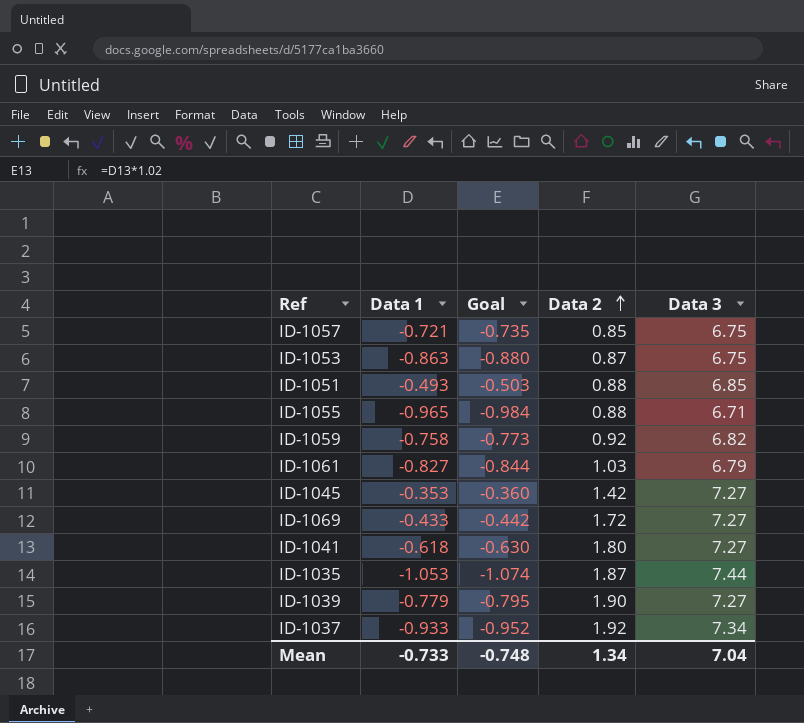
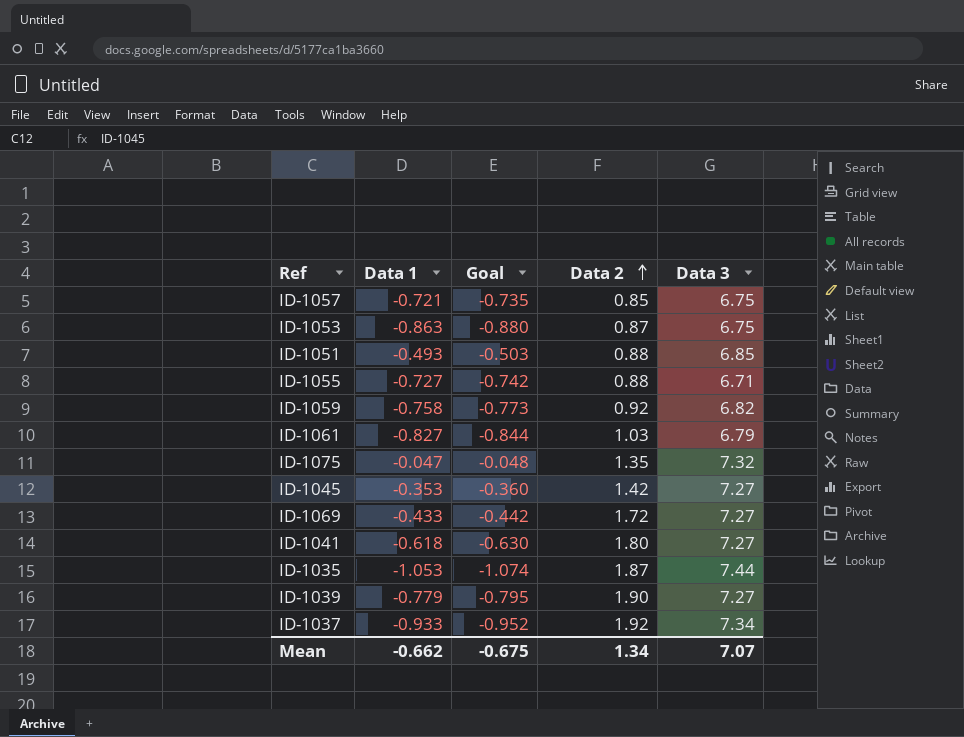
ID-1055 | Data 1: -0.965 -> -0.727
ID-1055 | Goal: -0.984 -> -0.742
row ID-1075: none -> -0.047 | -0.048 | 1.35 | 7.32
Mean | Data 1: -0.733 -> -0.662
Mean | Goal: -0.748 -> -0.675
Mean | Data 3: 7.04 -> 7.07

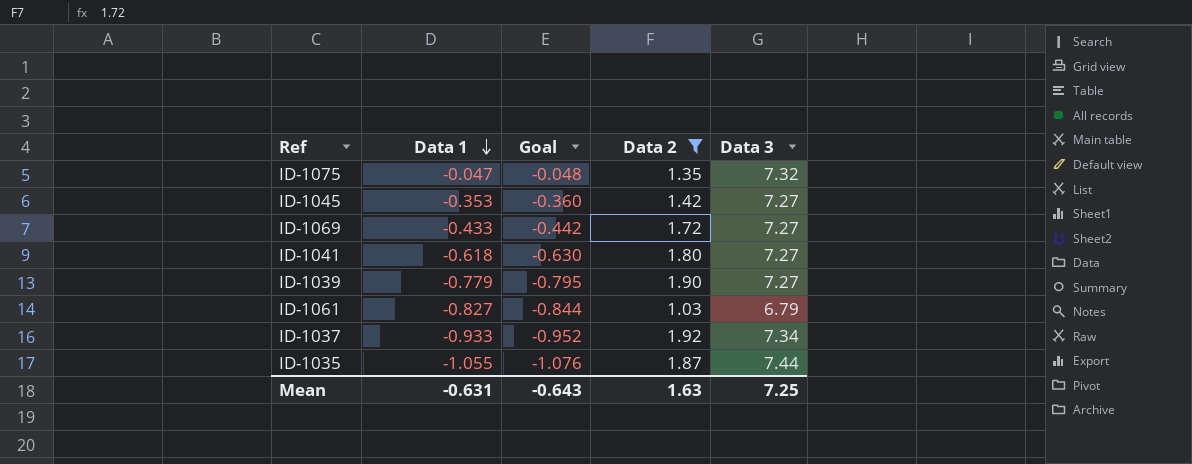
filter: none -> Data 2 >= 1.03
row order: Data 2 ascending -> Data 1 descending
ID-1035 | Data 1: -1.053 -> -1.055
ID-1035 | Goal: -1.074 -> -1.076
Mean | Data 1: -0.662 -> -0.631
Mean | Goal: -0.675 -> -0.643
Mean | Data 2: 1.34 -> 1.63
Mean | Data 3: 7.07 -> 7.25

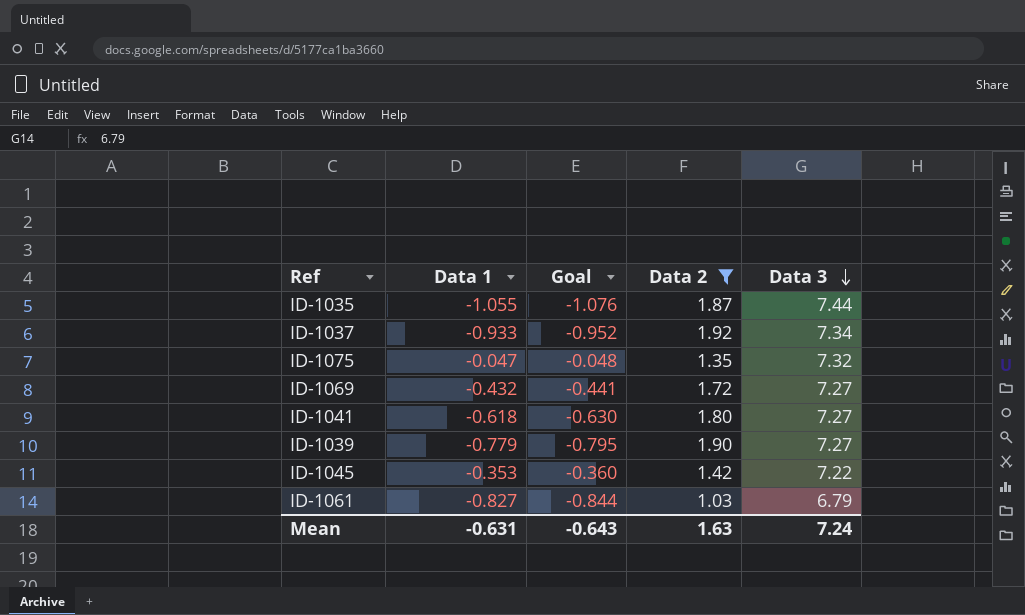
row order: Data 1 descending -> Data 3 descending
ID-1069 | Data 1: -0.433 -> -0.432
ID-1069 | Goal: -0.442 -> -0.441
ID-1045 | Data 3: 7.27 -> 7.22
Mean | Data 3: 7.25 -> 7.24

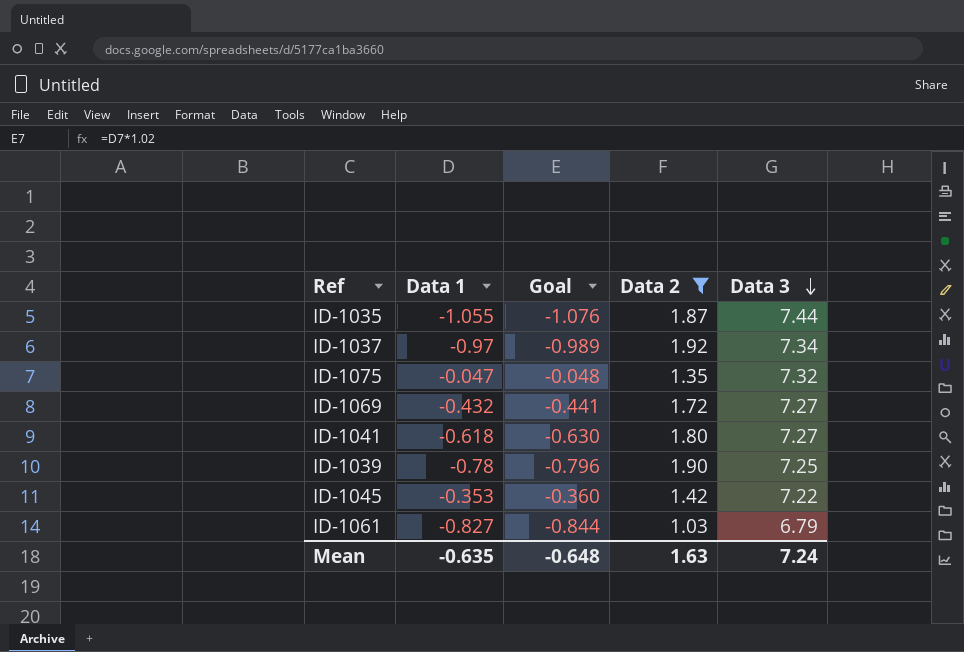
ID-1037 | Data 1: -0.933 -> -0.97
ID-1037 | Goal: -0.952 -> -0.989
ID-1039 | Data 1: -0.779 -> -0.78
ID-1039 | Goal: -0.795 -> -0.796
ID-1039 | Data 3: 7.27 -> 7.25
Mean | Data 1: -0.631 -> -0.635
Mean | Goal: -0.643 -> -0.648

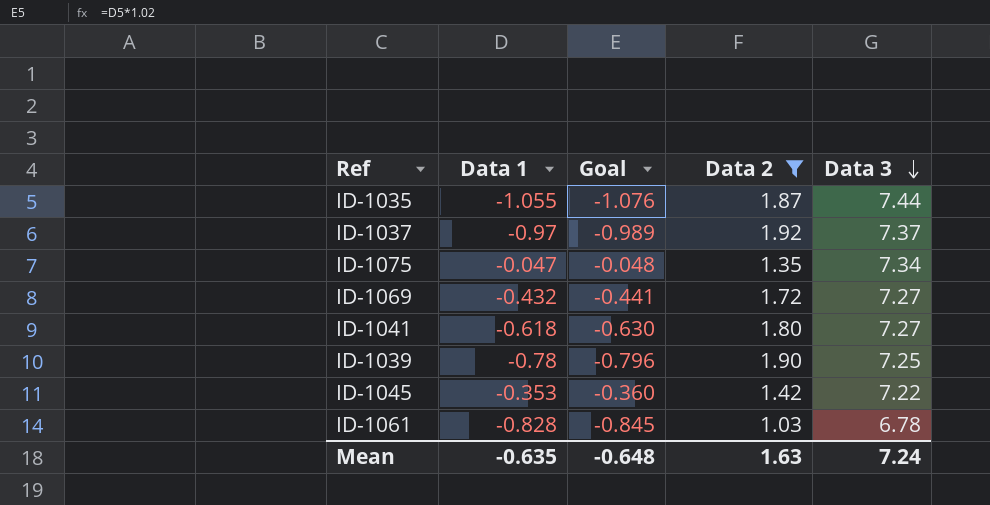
ID-1037 | Data 3: 7.34 -> 7.37
ID-1075 | Data 3: 7.32 -> 7.34
ID-1061 | Data 1: -0.827 -> -0.828
ID-1061 | Goal: -0.844 -> -0.845
ID-1061 | Data 3: 6.79 -> 6.78

